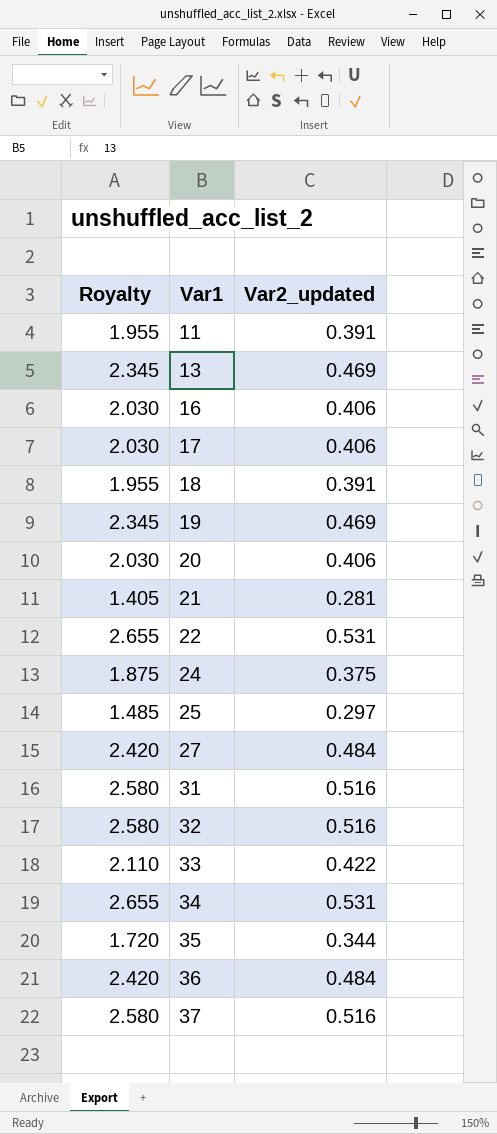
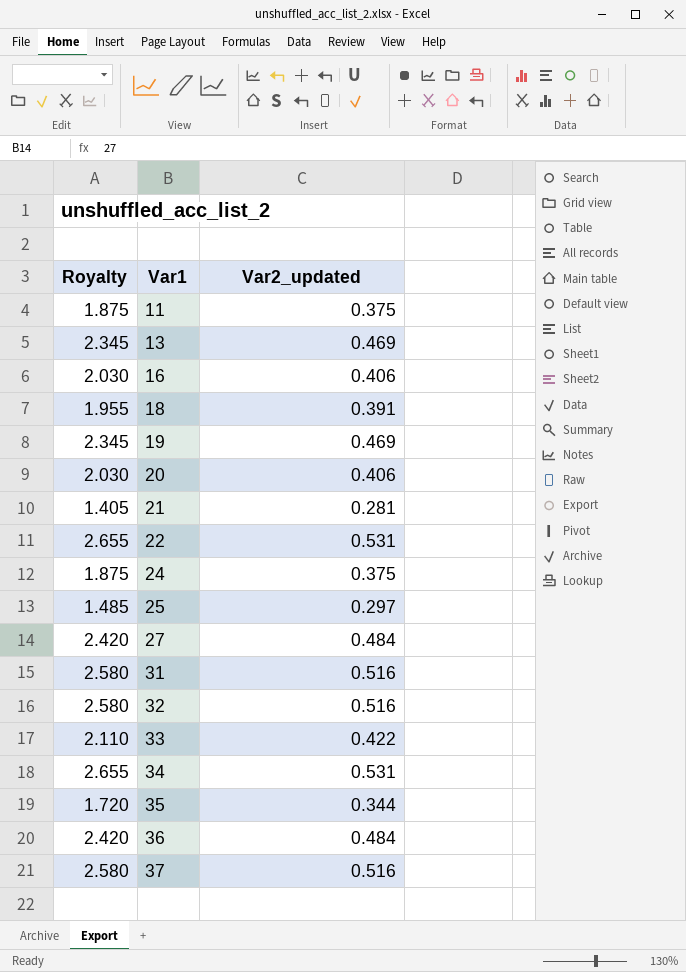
row 17: 2.030 | 0.406 -> none
11 | Royalty: 1.955 -> 1.875
11 | Var2_updated: 0.391 -> 0.375

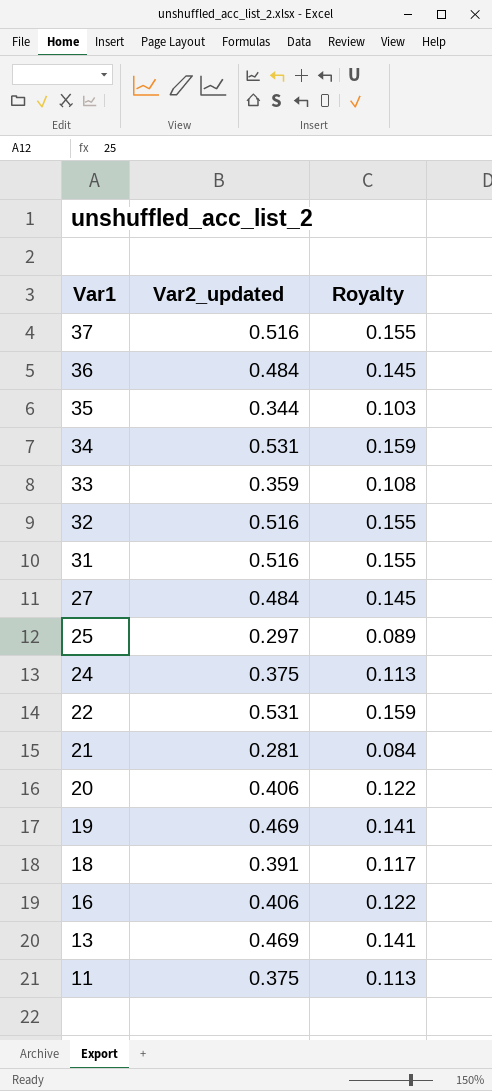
row order: Var1 ascending -> Var1 descending
column Royalty | formula: [Var2_updated] * 5 -> [Var2_updated] * 0.3
column Royalty | position: 1 -> 3
33 | Var2_updated: 0.422 -> 0.359

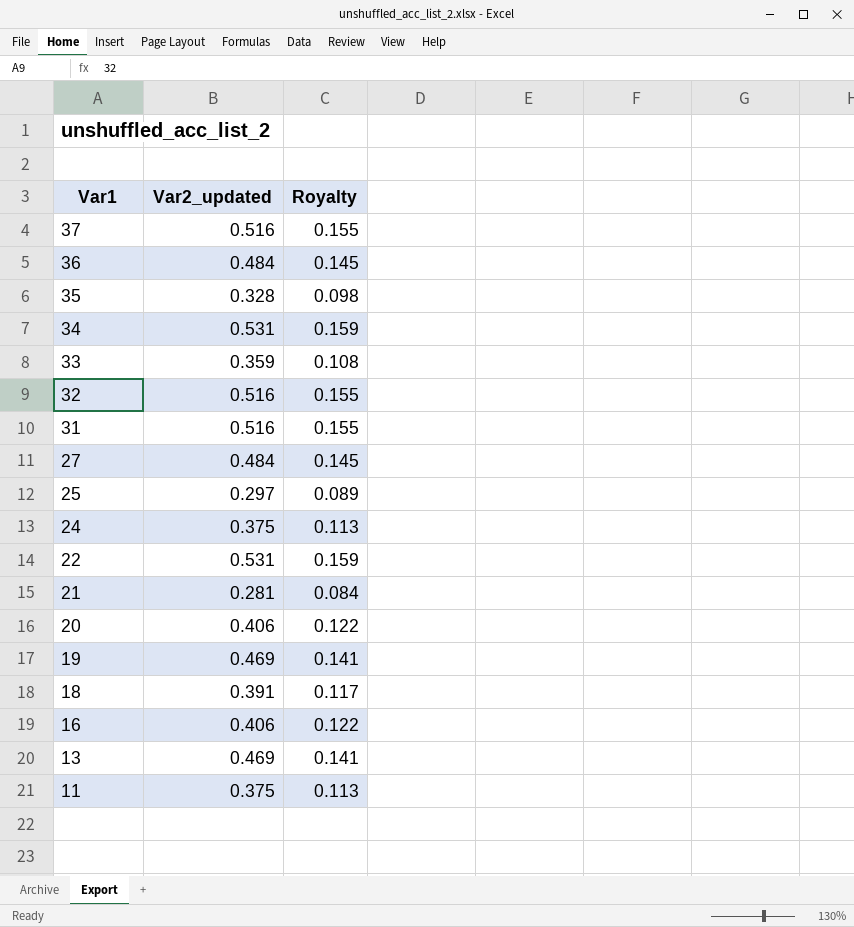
35 | Var2_updated: 0.344 -> 0.328
35 | Royalty: 0.103 -> 0.098

